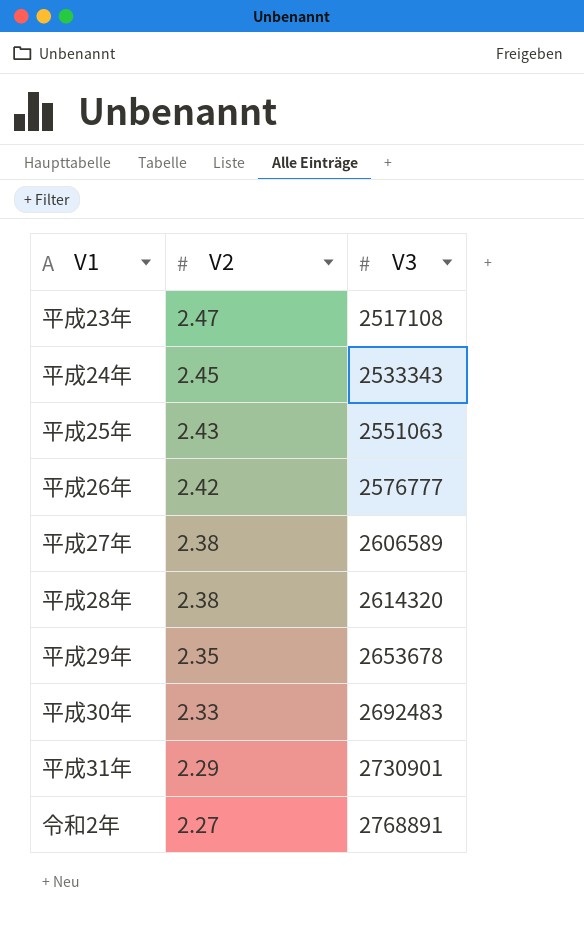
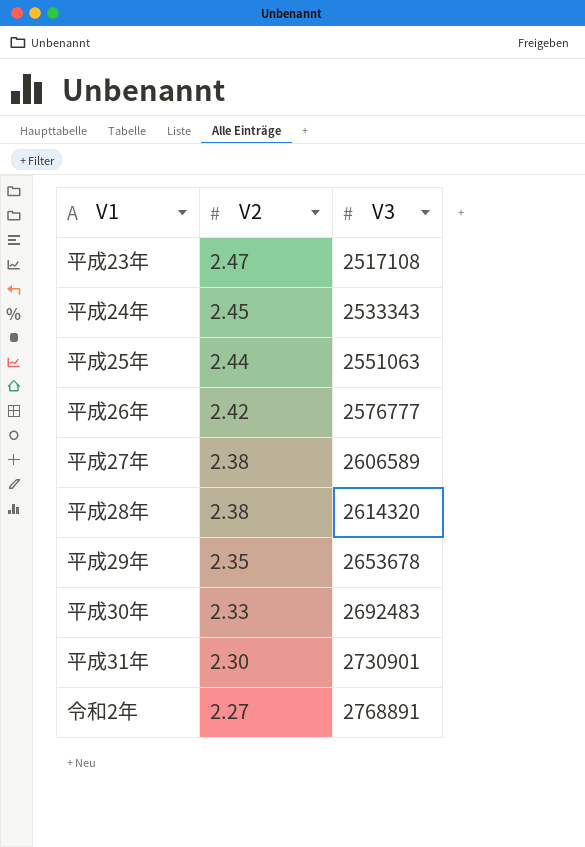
平成25年 | V2: 2.43 -> 2.44
平成31年 | V2: 2.29 -> 2.30

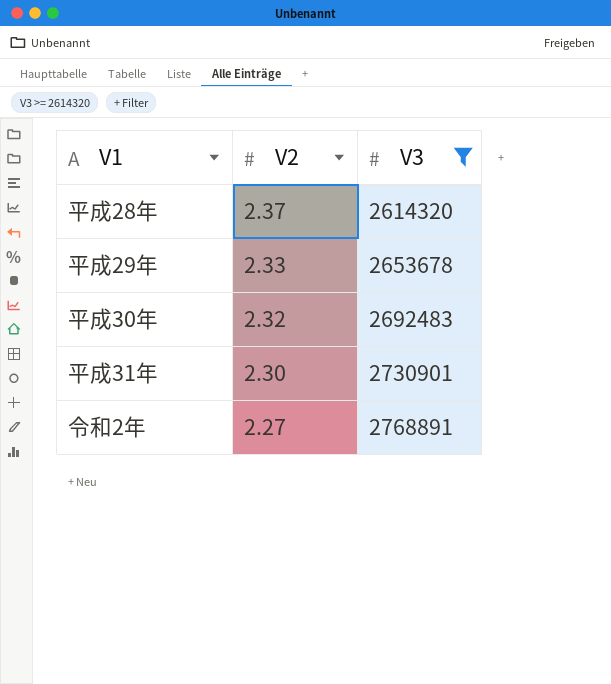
filter: none -> V3 >= 2614320
平成28年 | V2: 2.38 -> 2.37
平成29年 | V2: 2.35 -> 2.33
平成30年 | V2: 2.33 -> 2.32

